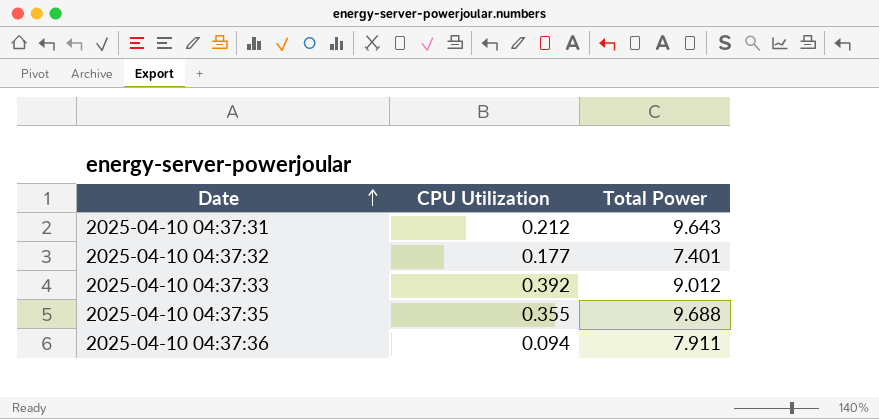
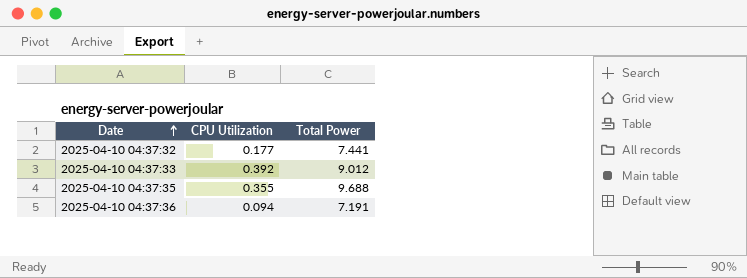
row 2025-04-10 04:37:31: 0.212 | 9.643 -> none
2025-04-10 04:37:32 | Total Power: 7.401 -> 7.441
2025-04-10 04:37:36 | Total Power: 7.911 -> 7.191

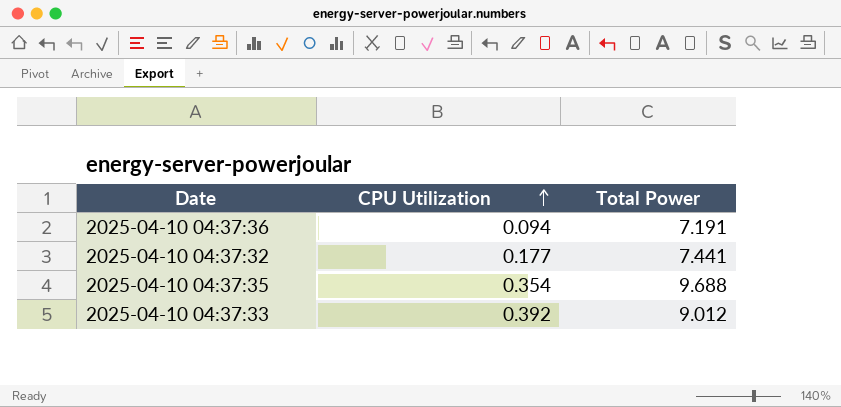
row order: Date ascending -> CPU Utilization ascending
2025-04-10 04:37:35 | CPU Utilization: 0.355 -> 0.354

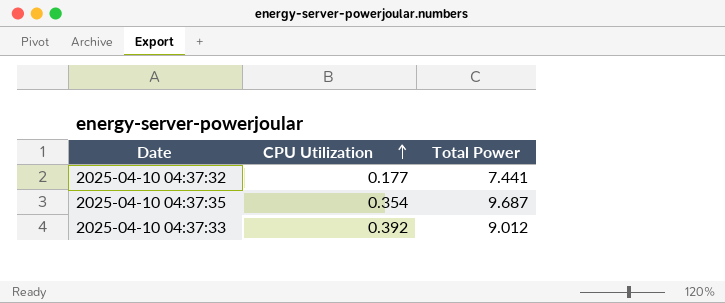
row 2025-04-10 04:37:36: 0.094 | 7.191 -> none
2025-04-10 04:37:35 | Total Power: 9.688 -> 9.687

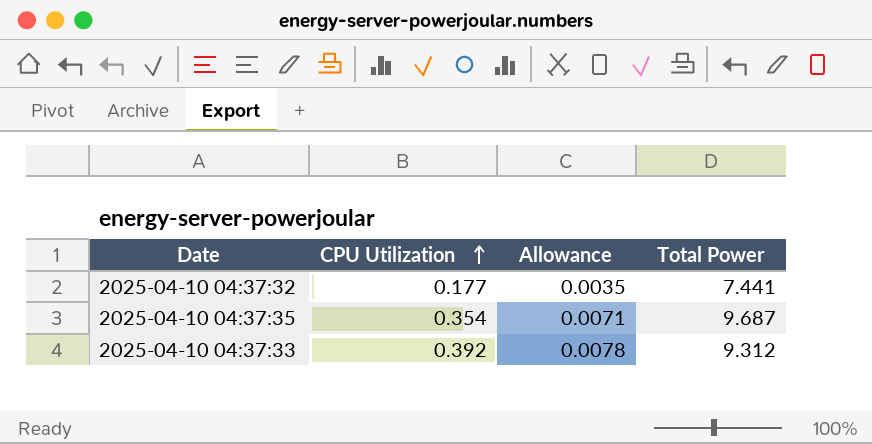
column Allowance | formula: none -> [CPU Utilization] * 0.02
2025-04-10 04:37:33 | Total Power: 9.012 -> 9.312

